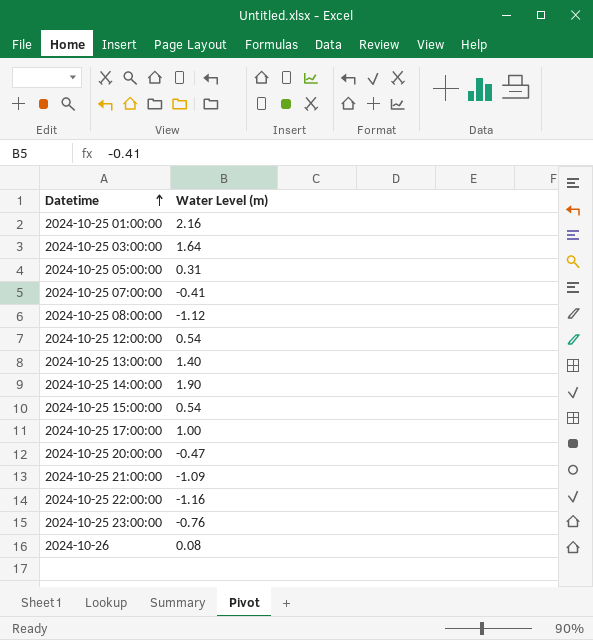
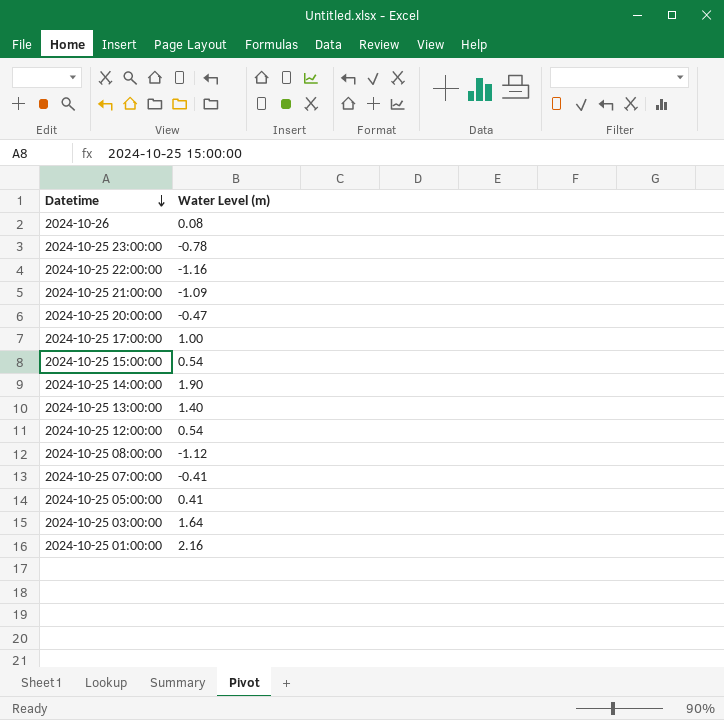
row order: Datetime ascending -> Datetime descending
2024-10-25 23:00:00 | Water Level (m): -0.76 -> -0.78
2024-10-25 05:00:00 | Water Level (m): 0.31 -> 0.41

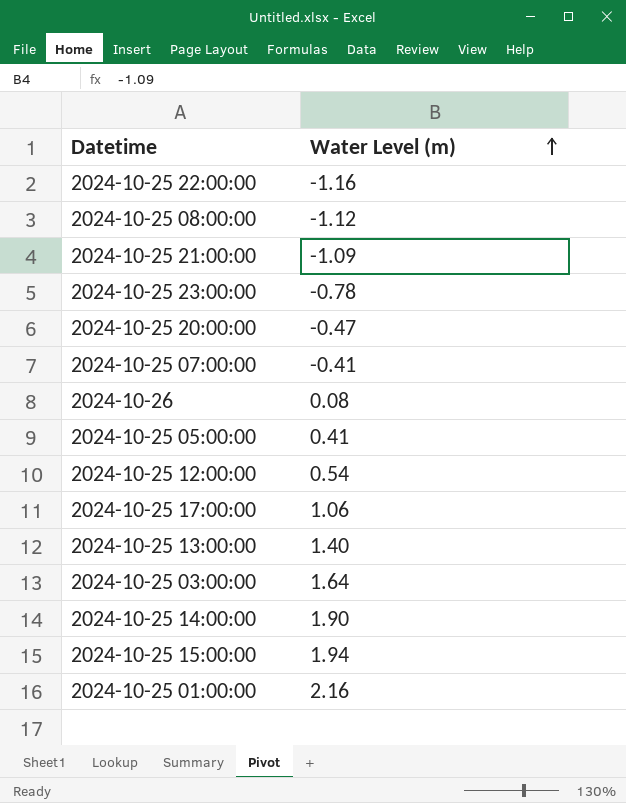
row order: Datetime descending -> Water Level (m) ascending
2024-10-25 17:00:00 | Water Level (m): 1.00 -> 1.06
2024-10-25 15:00:00 | Water Level (m): 0.54 -> 1.94

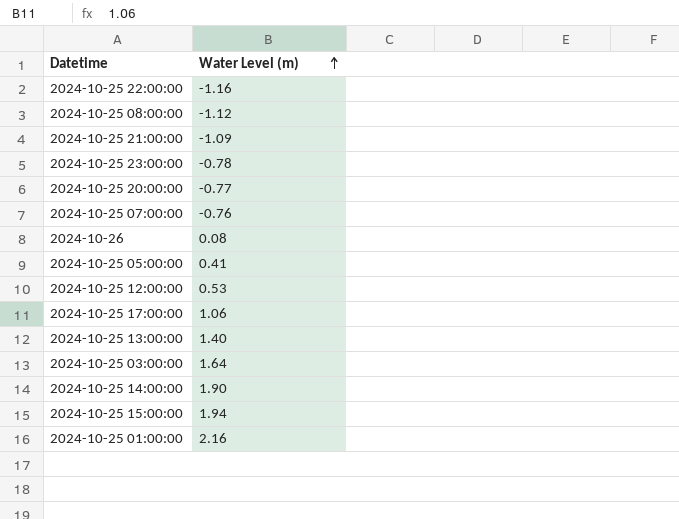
2024-10-25 20:00:00 | Water Level (m): -0.47 -> -0.77
2024-10-25 07:00:00 | Water Level (m): -0.41 -> -0.76
2024-10-25 12:00:00 | Water Level (m): 0.54 -> 0.53

